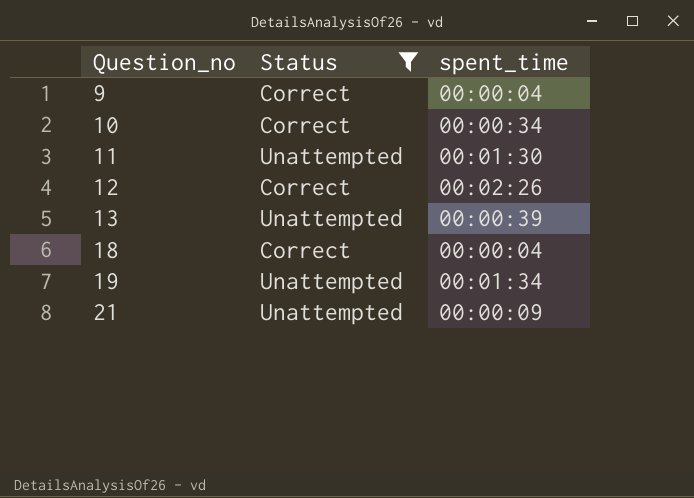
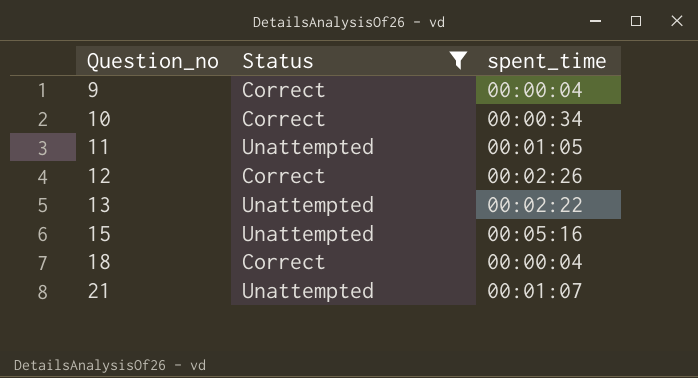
row 19: Unattempted | 00:01:34 -> none
11 | spent_time: 00:01:30 -> 00:01:05
13 | spent_time: 00:00:39 -> 00:02:22
row 15: none -> Unattempted | 00:05:16
21 | spent_time: 00:00:09 -> 00:01:07

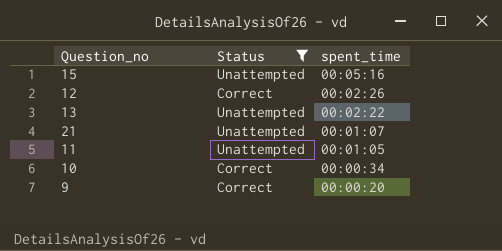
row order: Question_no ascending -> spent_time descending
row 18: Correct | 00:00:04 -> none
9 | spent_time: 00:00:04 -> 00:00:20

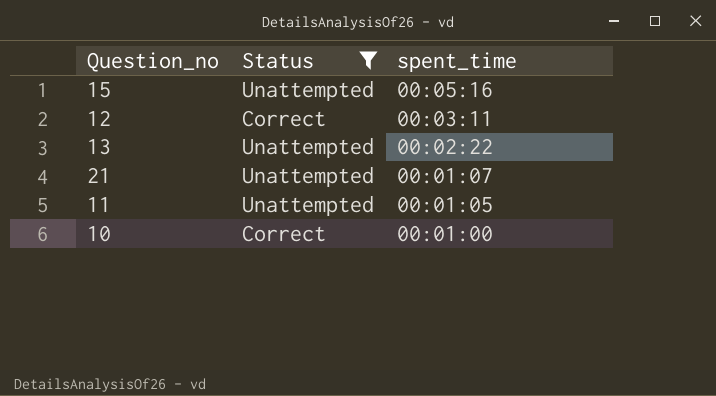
row 9: Correct | 00:00:20 -> none
12 | spent_time: 00:02:26 -> 00:03:11
10 | spent_time: 00:00:34 -> 00:01:00

